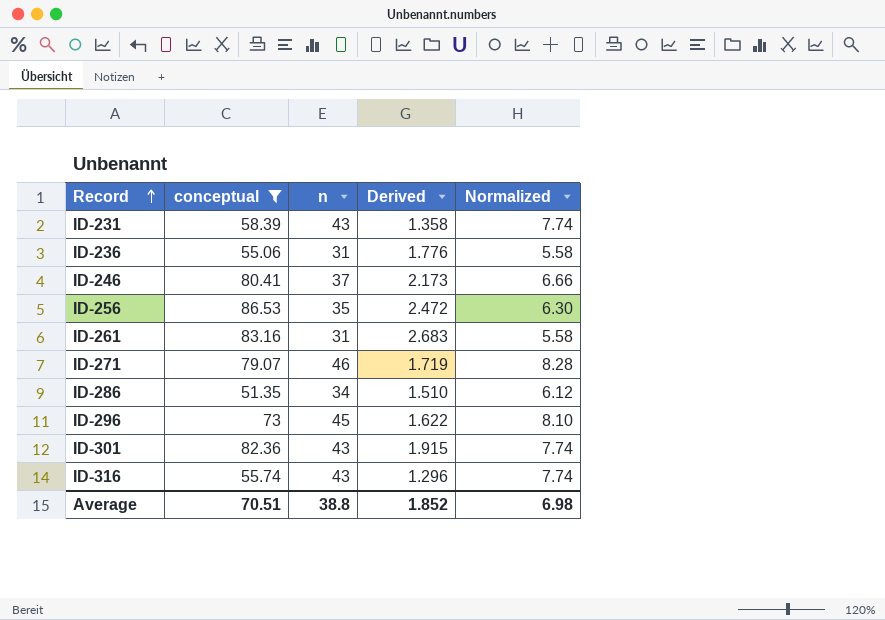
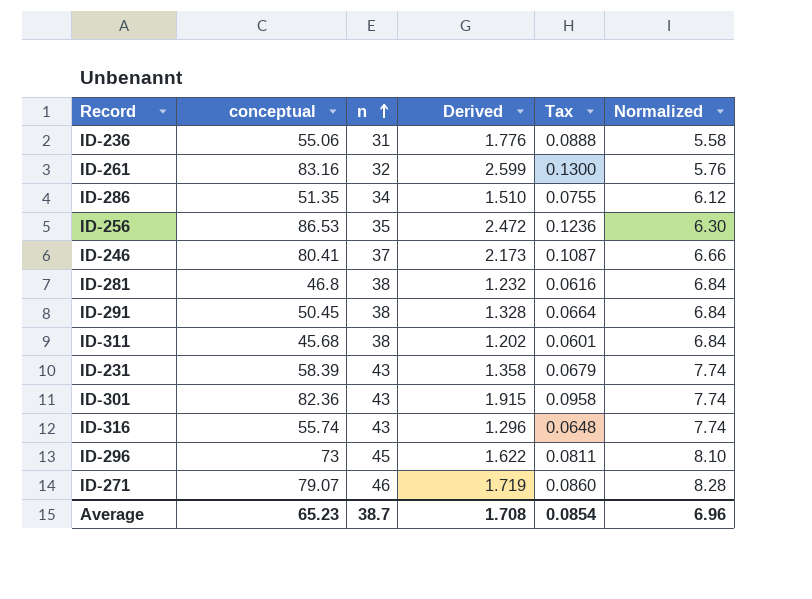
filter: conceptual >= 51.35 -> none
row order: Record ascending -> n ascending
column Tax | formula: none -> [Derived] * 0.05
ID-261 | n: 31 -> 32
ID-261 | Derived: 2.683 -> 2.599
ID-261 | Normalized: 5.58 -> 5.76
Average | conceptual: 70.51 -> 65.23
Average | n: 38.8 -> 38.7
Average | Derived: 1.852 -> 1.708
Average | Normalized: 6.98 -> 6.96

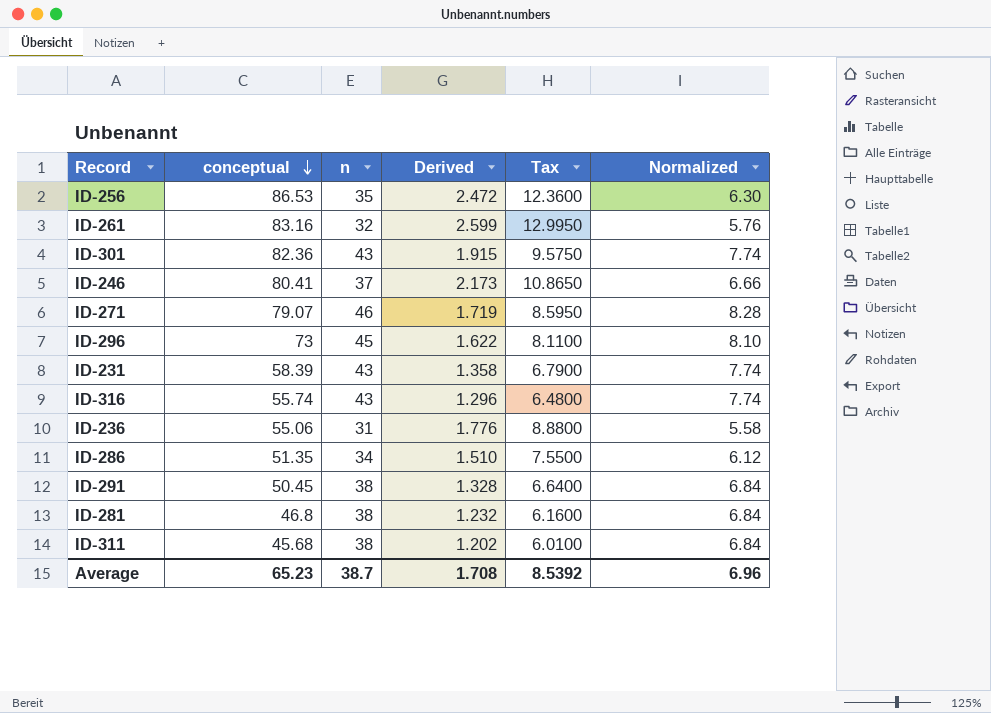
row order: n ascending -> conceptual descending
column Tax | formula: [Derived] * 0.05 -> [Derived] * 5
Average | Tax: 0.0854 -> 8.5392

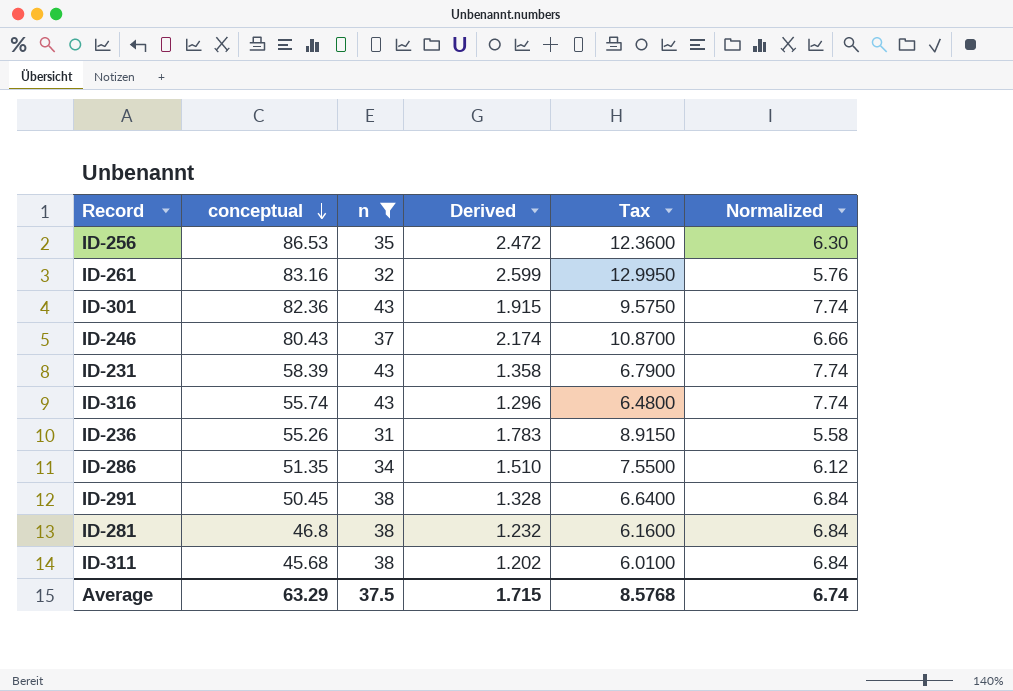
filter: none -> n <= 43
ID-246 | conceptual: 80.41 -> 80.43
ID-246 | Derived: 2.173 -> 2.174
ID-246 | Tax: 10.8650 -> 10.8700
ID-236 | conceptual: 55.06 -> 55.26
ID-236 | Derived: 1.776 -> 1.783
ID-236 | Tax: 8.8800 -> 8.9150
Average | conceptual: 65.23 -> 63.29
Average | n: 38.7 -> 37.5
Average | Derived: 1.708 -> 1.715
Average | Tax: 8.5392 -> 8.5768
Average | Normalized: 6.96 -> 6.74

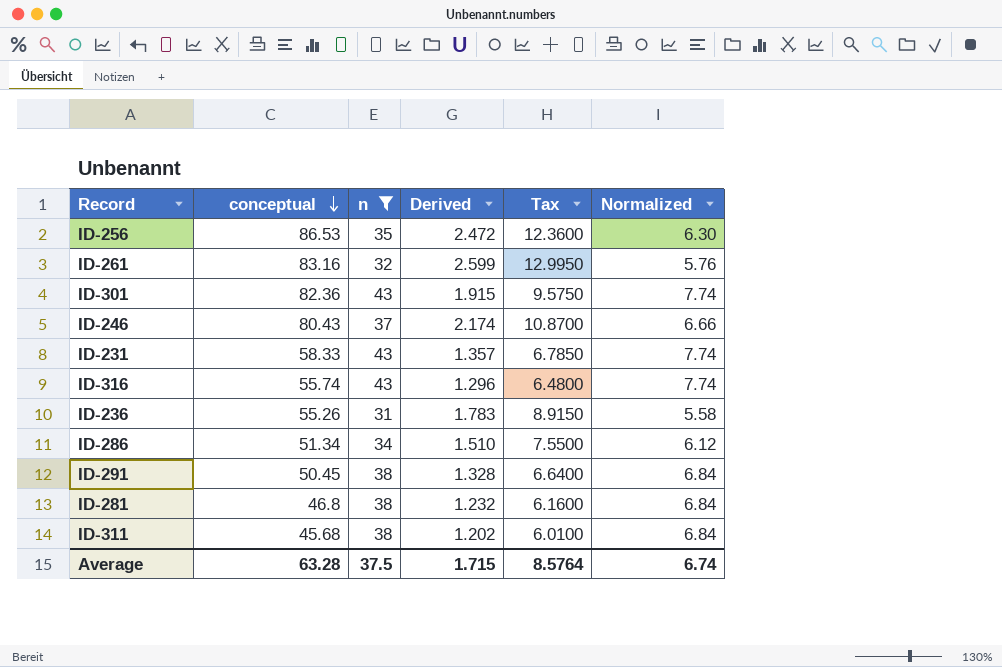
ID-231 | conceptual: 58.39 -> 58.33
ID-231 | Derived: 1.358 -> 1.357
ID-231 | Tax: 6.7900 -> 6.7850
ID-286 | conceptual: 51.35 -> 51.34
Average | conceptual: 63.29 -> 63.28
Average | Tax: 8.5768 -> 8.5764

